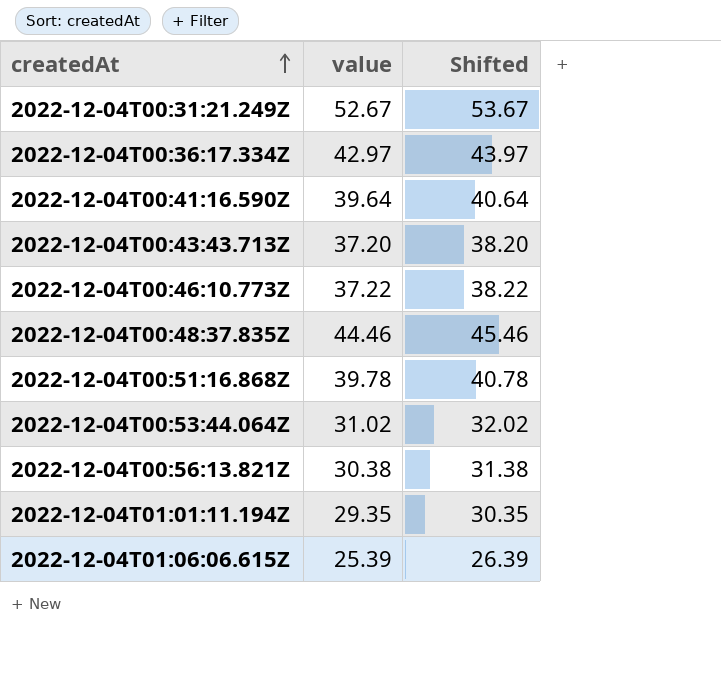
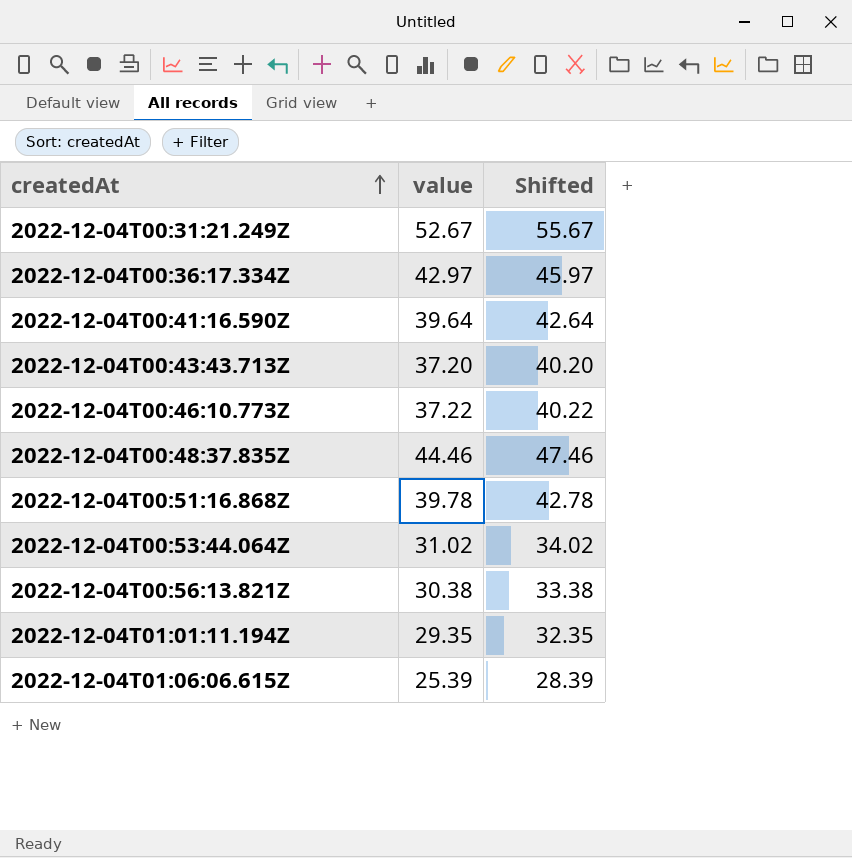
column Shifted | formula: [value] + 1 -> [value] + 3

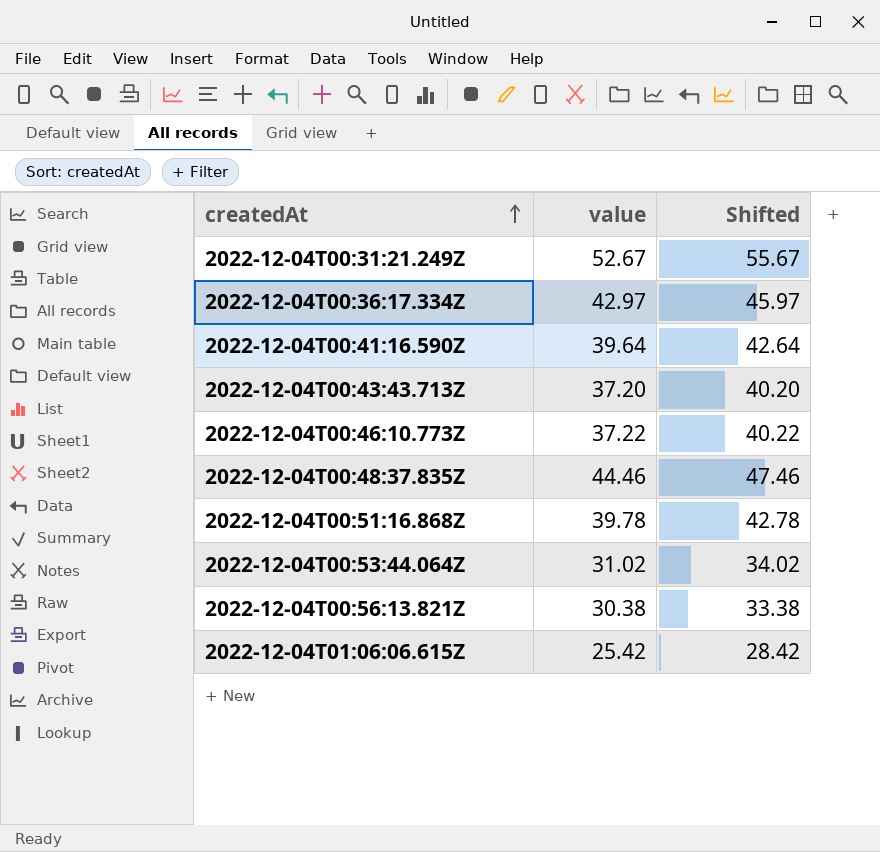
row 2022-12-04T01:01:11.194Z: 29.35 | 32.35 -> none
2022-12-04T01:06:06.615Z | value: 25.39 -> 25.42
2022-12-04T01:06:06.615Z | Shifted: 28.39 -> 28.42

